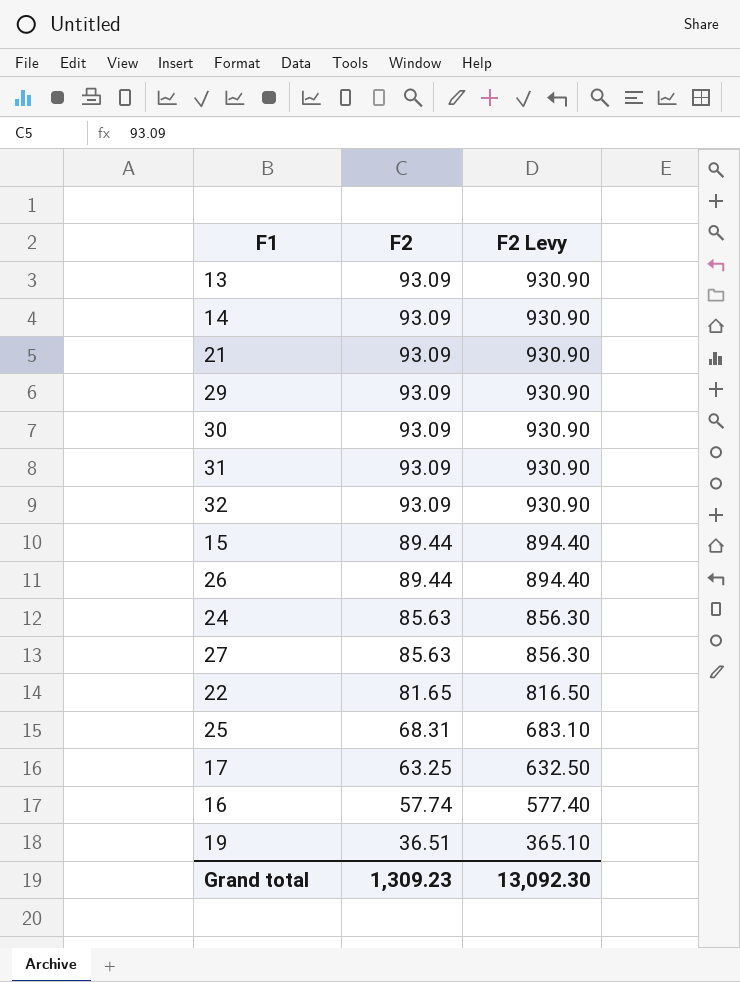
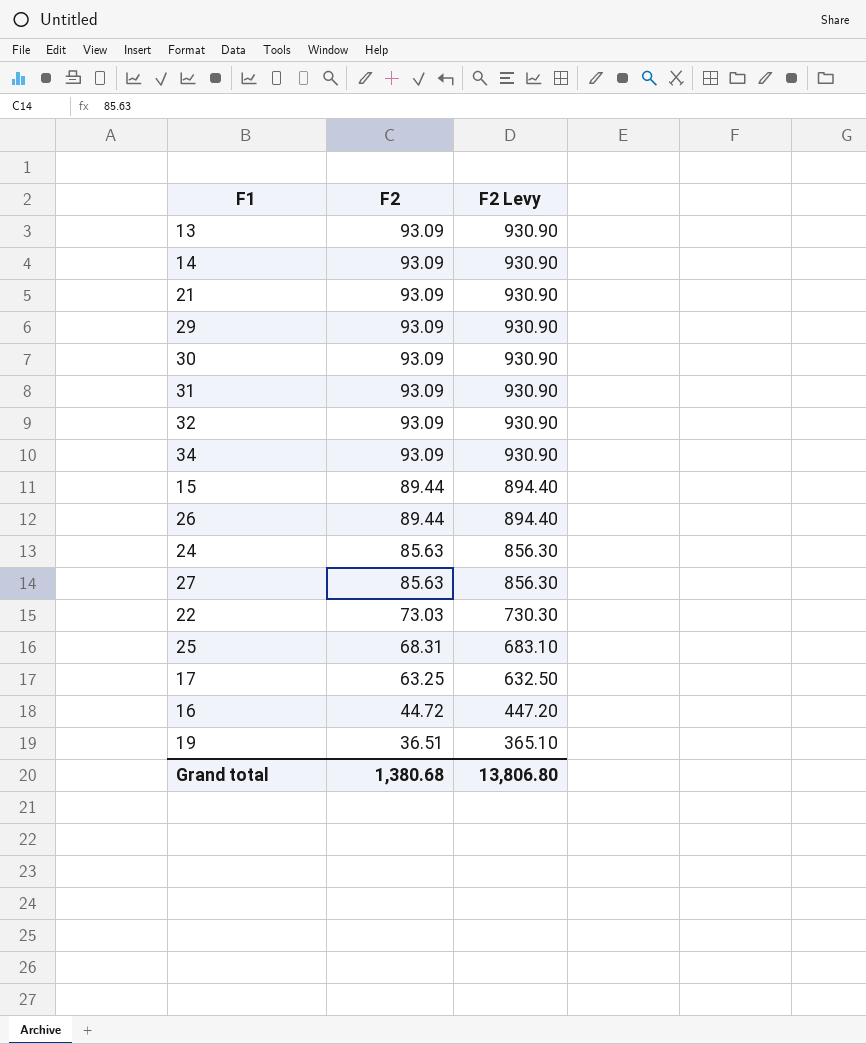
row 34: none -> 93.09 | 930.90
22 | F2: 81.65 -> 73.03
22 | F2 Levy: 816.50 -> 730.30
16 | F2: 57.74 -> 44.72
16 | F2 Levy: 577.40 -> 447.20
Grand total | F2: 1,309.23 -> 1,380.68
Grand total | F2 Levy: 13,092.30 -> 13,806.80

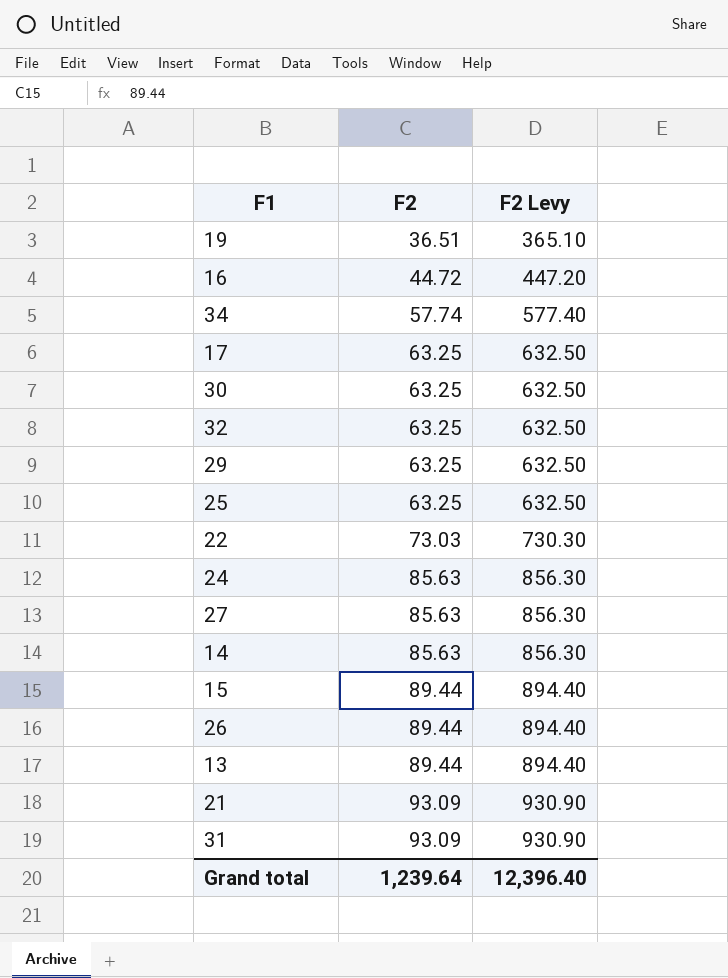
row order: F2 descending -> F2 ascending
34 | F2: 93.09 -> 57.74
34 | F2 Levy: 930.90 -> 577.40
30 | F2: 93.09 -> 63.25
30 | F2 Levy: 930.90 -> 632.50
32 | F2: 93.09 -> 63.25
32 | F2 Levy: 930.90 -> 632.50
29 | F2: 93.09 -> 63.25
29 | F2 Levy: 930.90 -> 632.50
25 | F2: 68.31 -> 63.25
25 | F2 Levy: 683.10 -> 632.50
14 | F2: 93.09 -> 85.63
14 | F2 Levy: 930.90 -> 856.30
13 | F2: 93.09 -> 89.44
13 | F2 Levy: 930.90 -> 894.40
Grand total | F2: 1,380.68 -> 1,239.64
Grand total | F2 Levy: 13,806.80 -> 12,396.40

